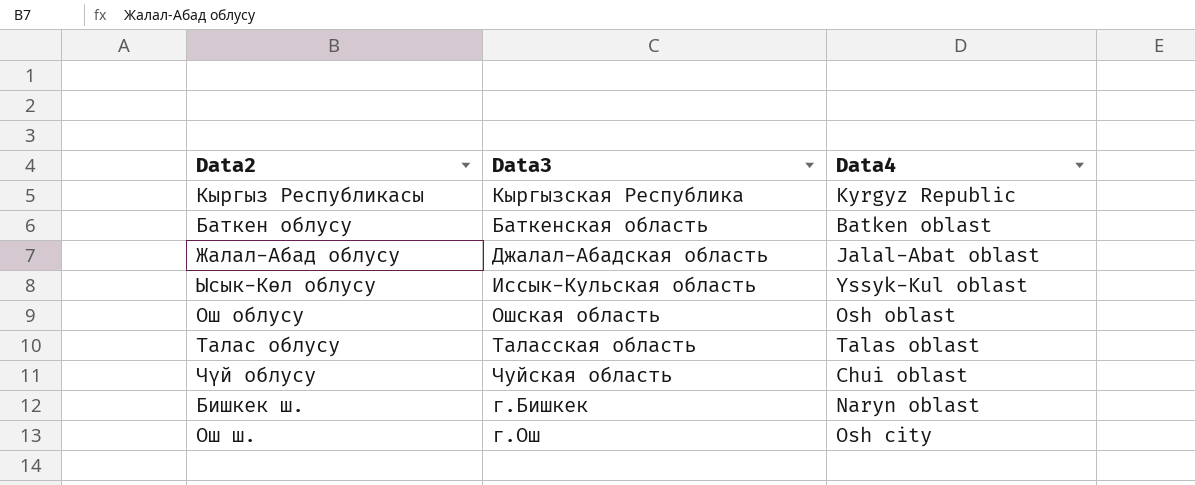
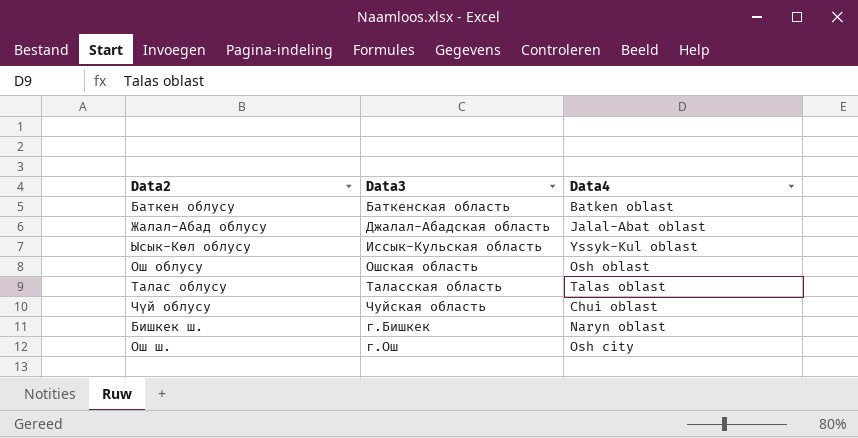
row Кыргыз Республикасы: Кыргызская Республика | Kyrgyz Republic -> none

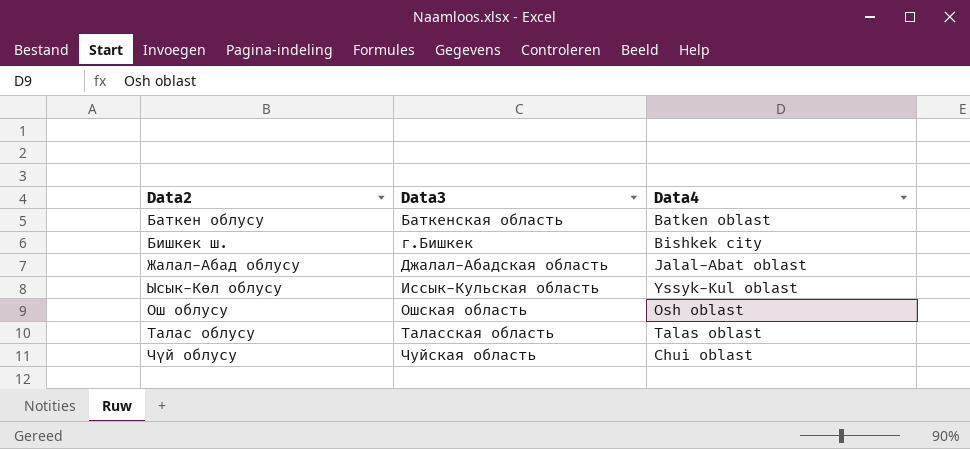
row order: none -> Data3 ascending
row Ош ш.: г.Ош | Osh сity -> none
Бишкек ш. | Data4: Naryn oblast -> Bishkek сity

